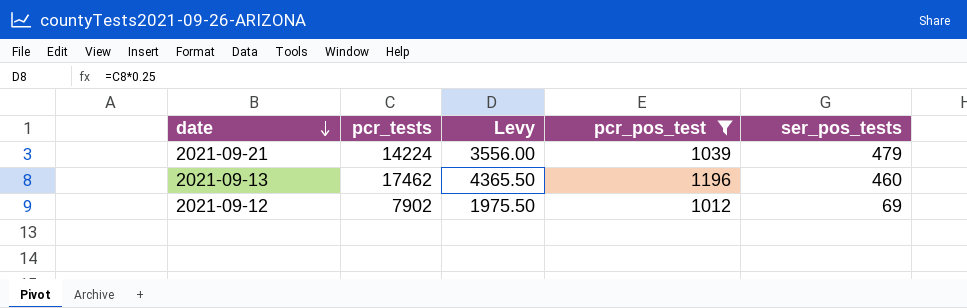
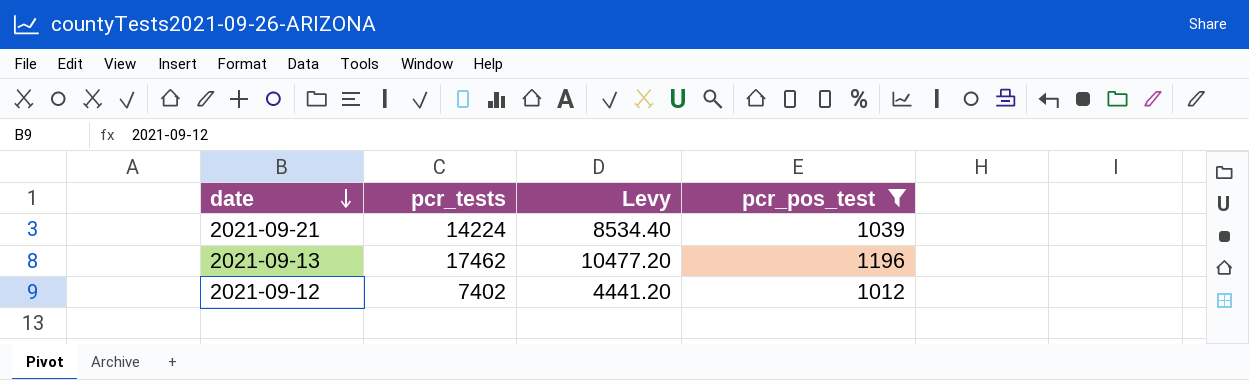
column ser_pos_tests | position: 5 -> none
column Levy | formula: [pcr_tests] * 0.25 -> [pcr_tests] * 0.6
2021-09-12 | pcr_tests: 7902 -> 7402

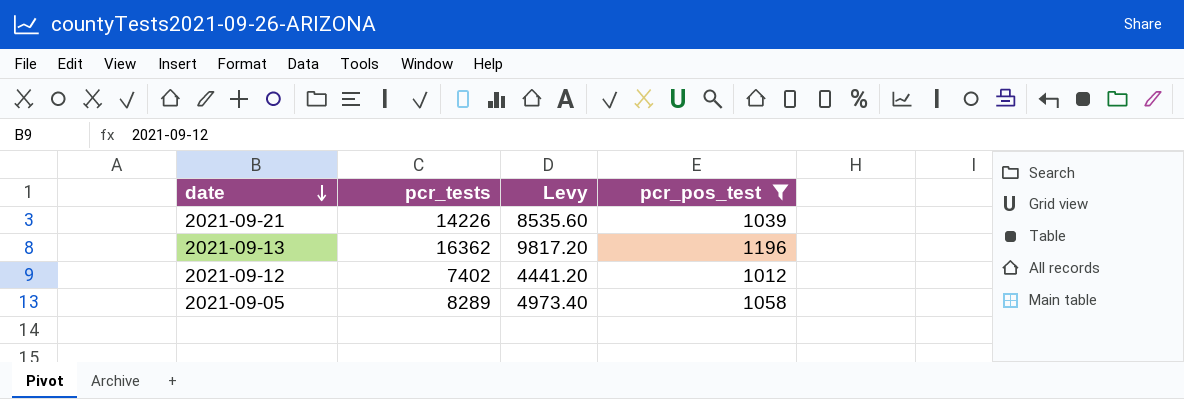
2021-09-21 | pcr_tests: 14224 -> 14226
2021-09-21 | Levy: 8534.40 -> 8535.60
2021-09-13 | pcr_tests: 17462 -> 16362
2021-09-13 | Levy: 10477.20 -> 9817.20
row 2021-09-05: none -> 8289 | 4973.40 | 1058

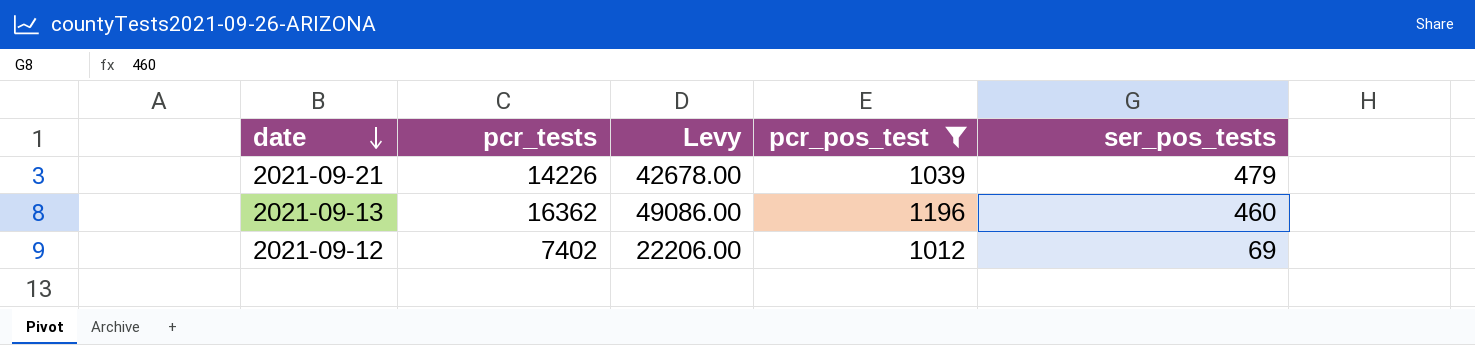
column Levy | formula: [pcr_tests] * 0.6 -> [pcr_tests] * 3
column ser_pos_tests | position: none -> 5
row 2021-09-05: 8289 | 4973.40 | 1058 -> none

